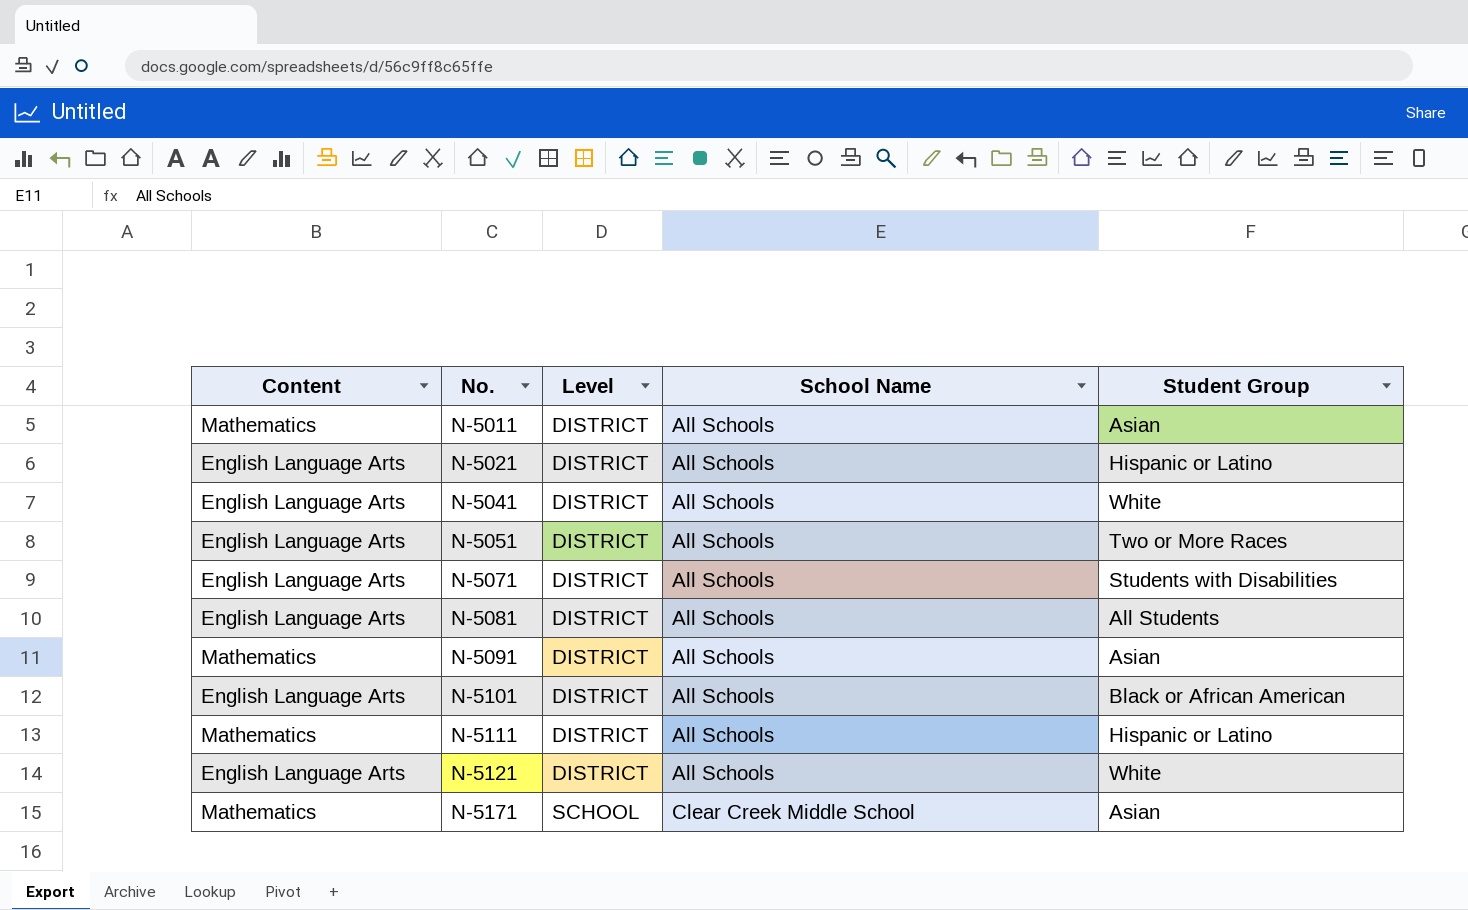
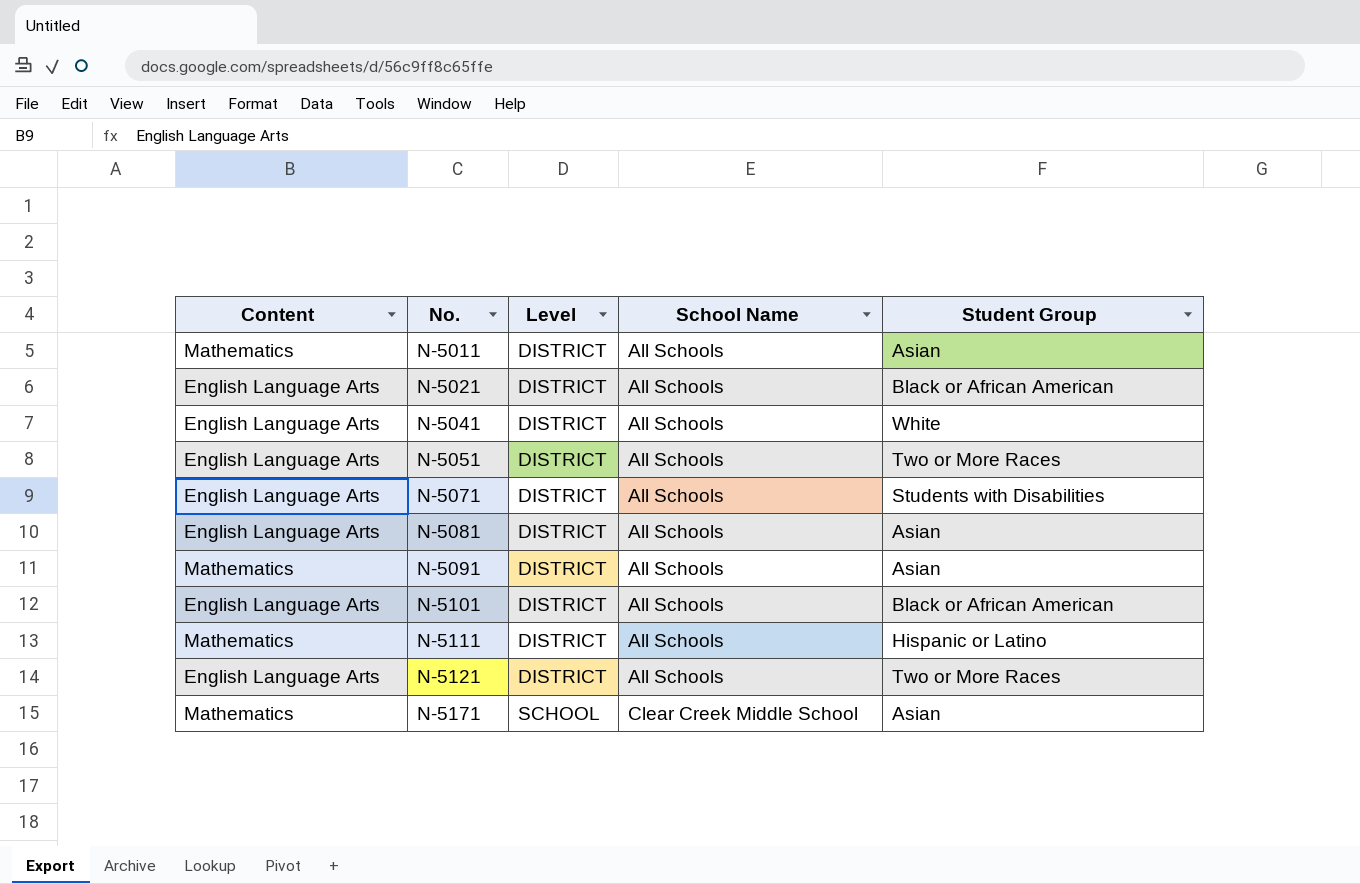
N-5021 | Student Group: Hispanic or Latino -> Black or African American
N-5081 | Student Group: All Students -> Asian
N-5121 | Student Group: White -> Two or More Races

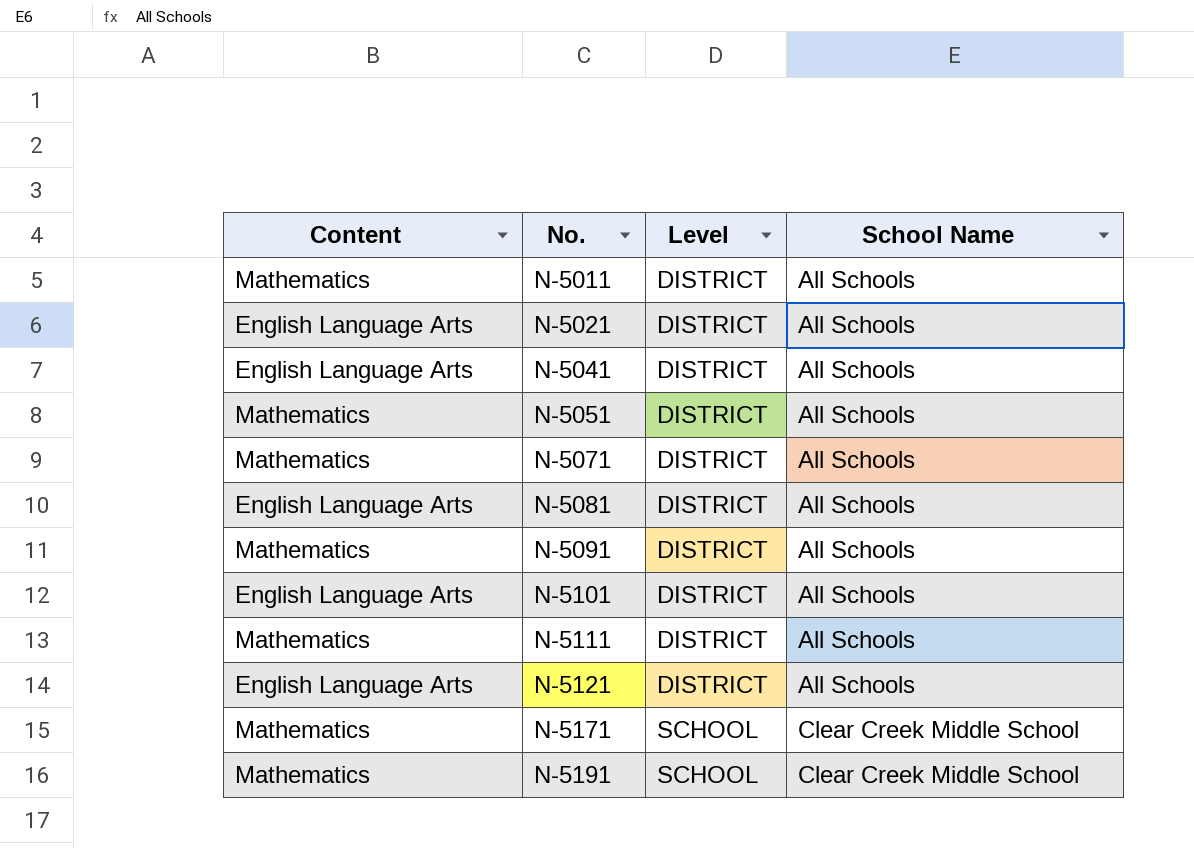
column Student Group | position: 5 -> none
N-5051 | Content: English Language Arts -> Mathematics
N-5071 | Content: English Language Arts -> Mathematics
row N-5191: none -> Mathematics | SCHOOL | Clear Creek Middle School

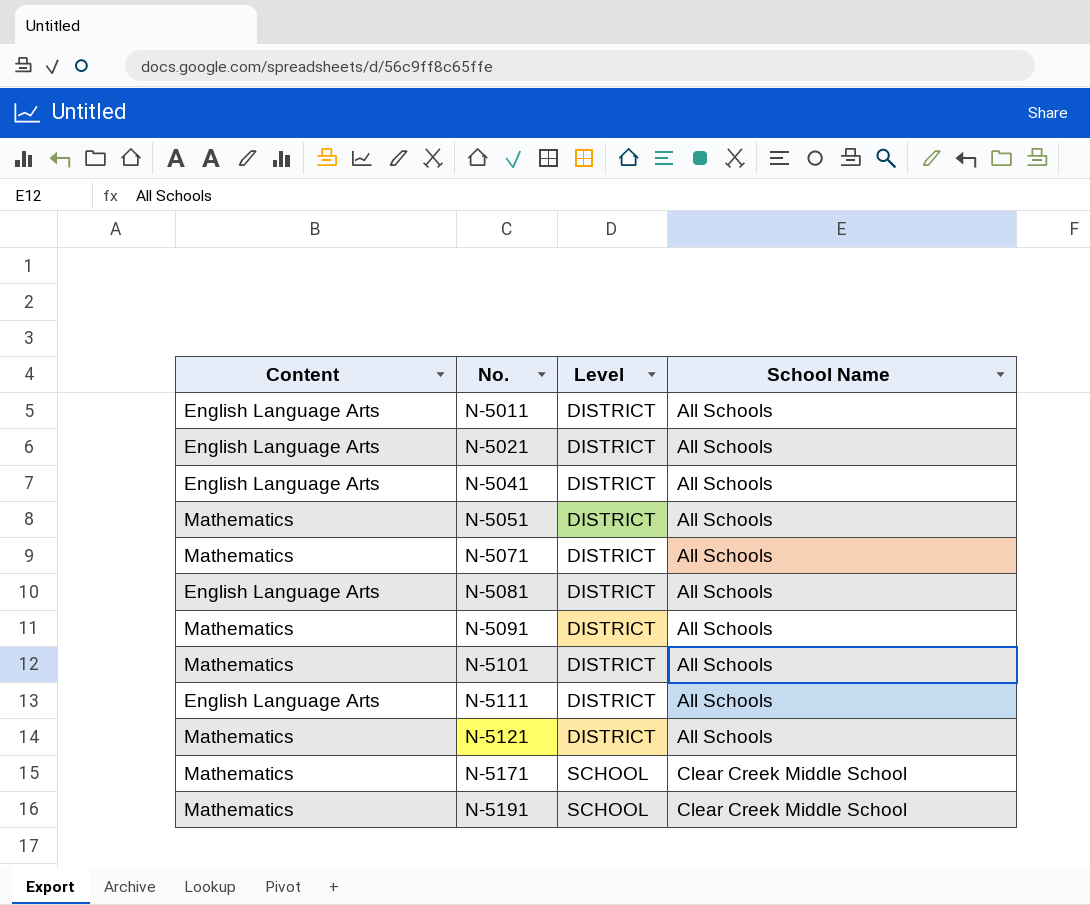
N-5011 | Content: Mathematics -> English Language Arts
N-5101 | Content: English Language Arts -> Mathematics
N-5111 | Content: Mathematics -> English Language Arts
N-5121 | Content: English Language Arts -> Mathematics

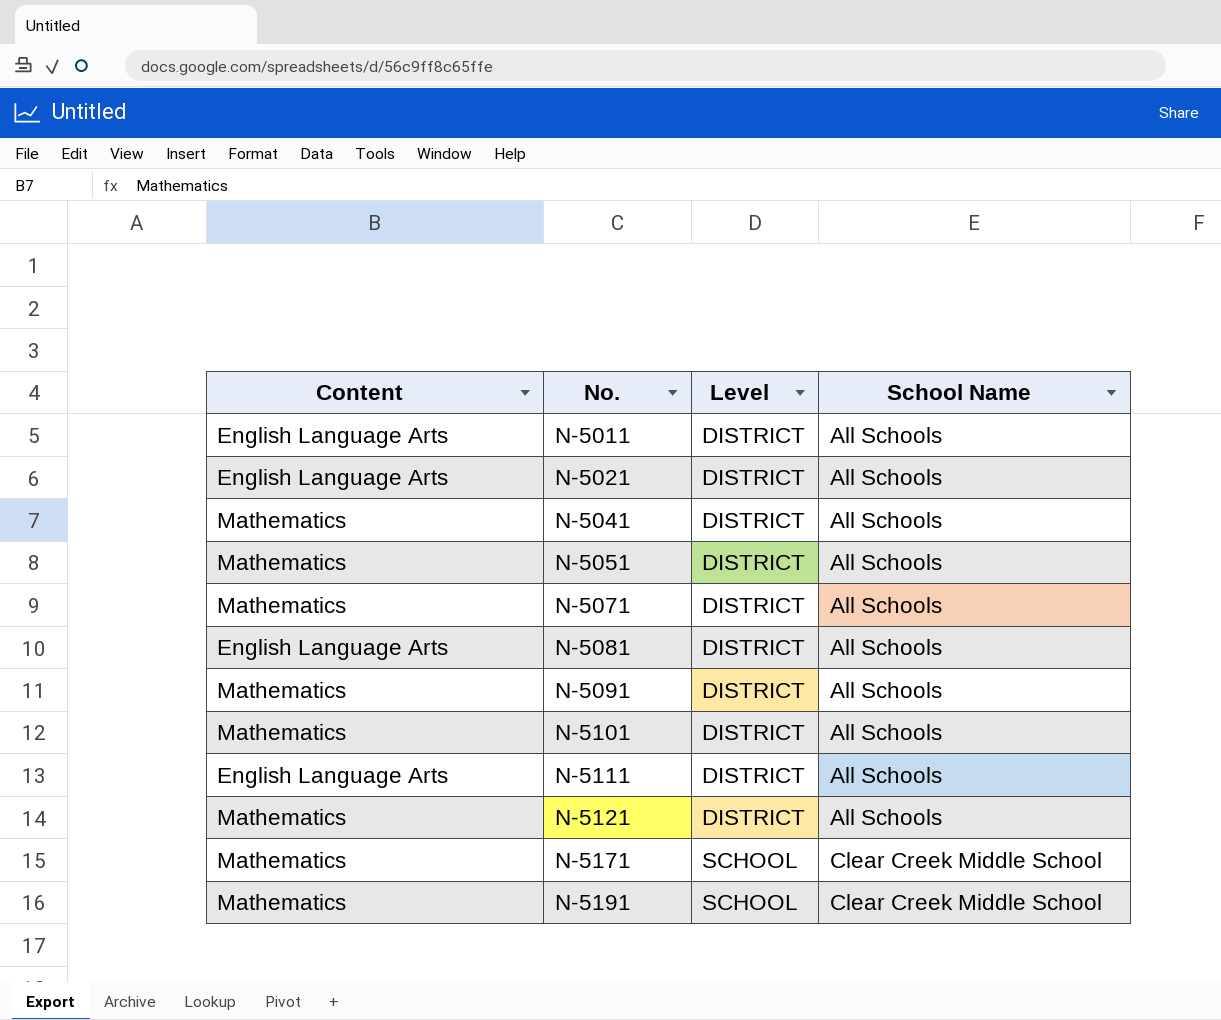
N-5041 | Content: English Language Arts -> Mathematics

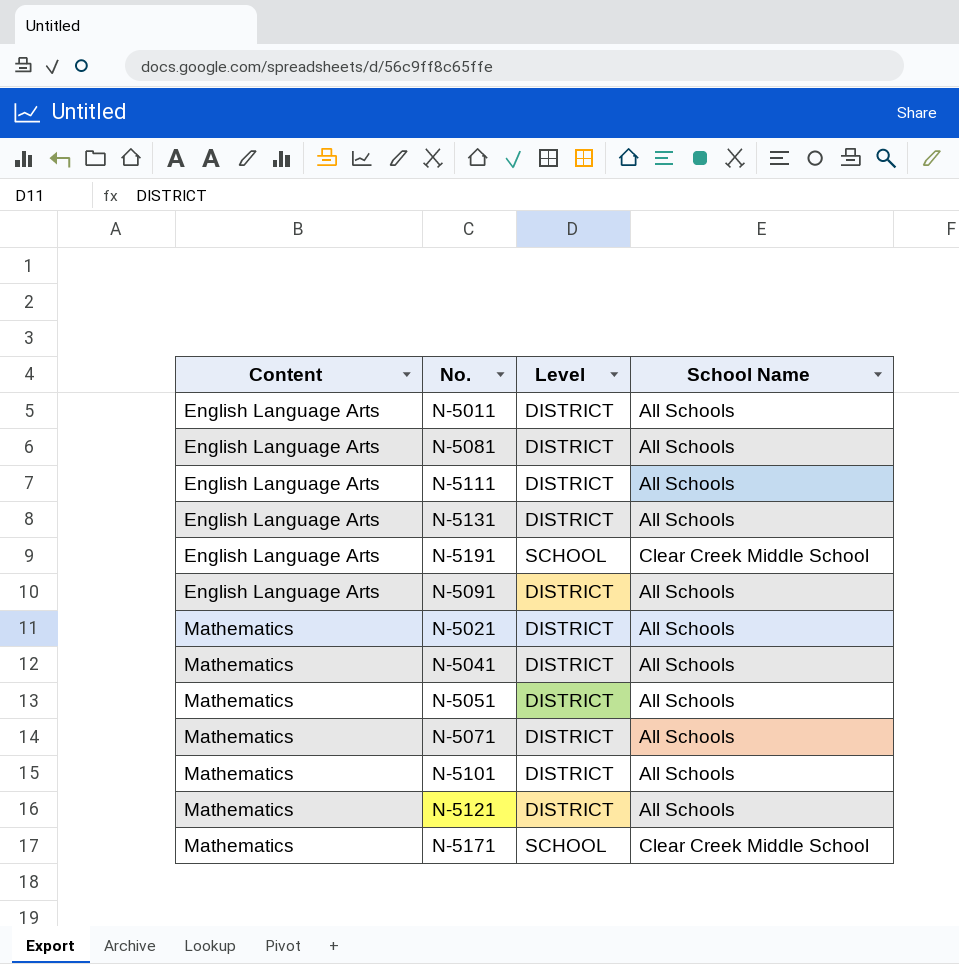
row order: No. ascending -> Content ascending
row N-5131: none -> English Language Arts | DISTRICT | All Schools
N-5191 | Content: Mathematics -> English Language Arts
N-5091 | Content: Mathematics -> English Language Arts
N-5021 | Content: English Language Arts -> Mathematics

